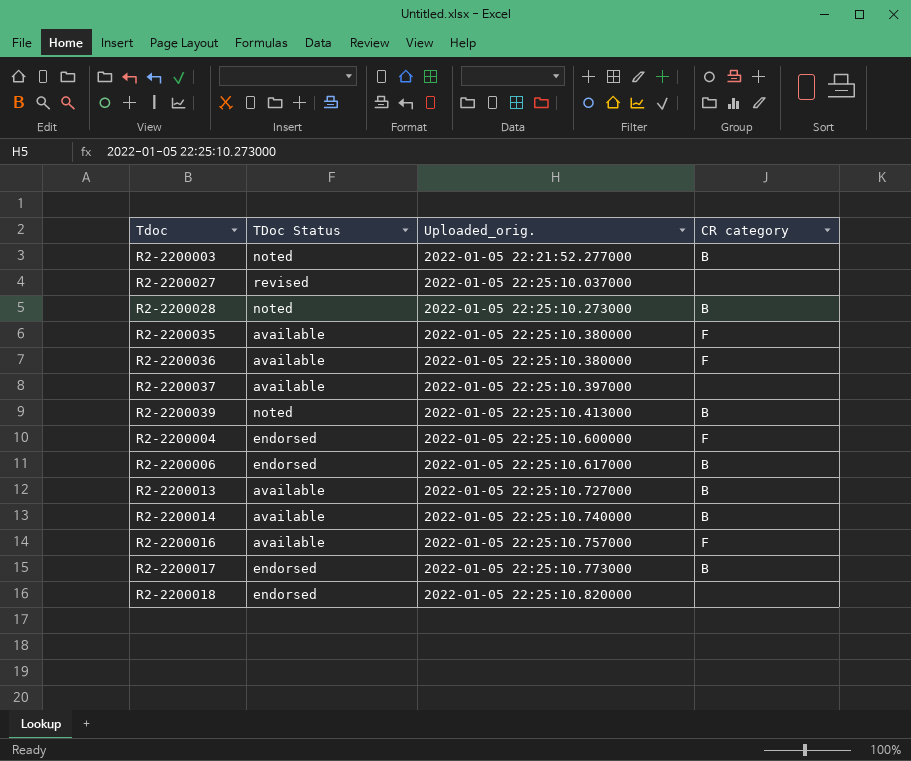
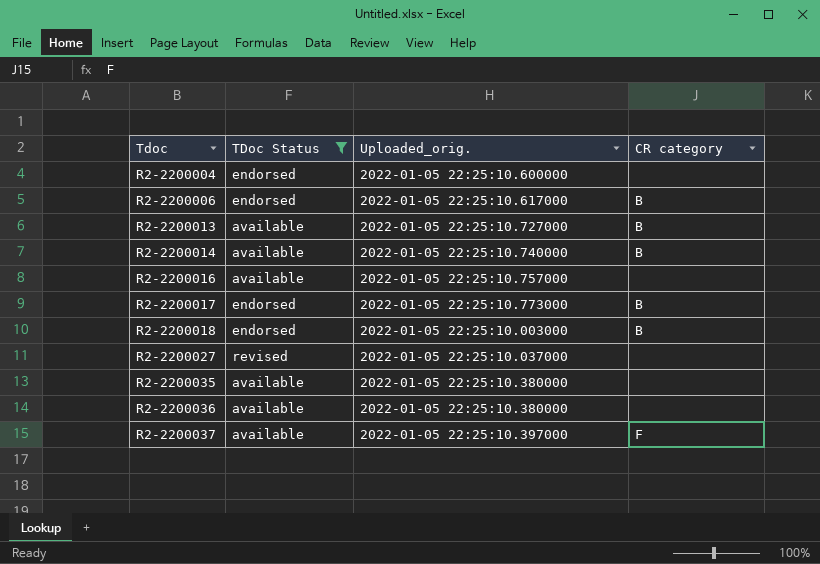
filter: none -> TDoc Status != noted
row order: Uploaded_orig. ascending -> Tdoc ascending
R2-2200004 | CR category: F -> none
R2-2200016 | CR category: F -> none
R2-2200018 | Uploaded_orig.: 2022-01-05 22:25:10.820000 -> 2022-01-05 22:25:10.003000
R2-2200018 | CR category: none -> B
R2-2200035 | CR category: F -> none
R2-2200036 | CR category: F -> none
R2-2200037 | CR category: none -> F

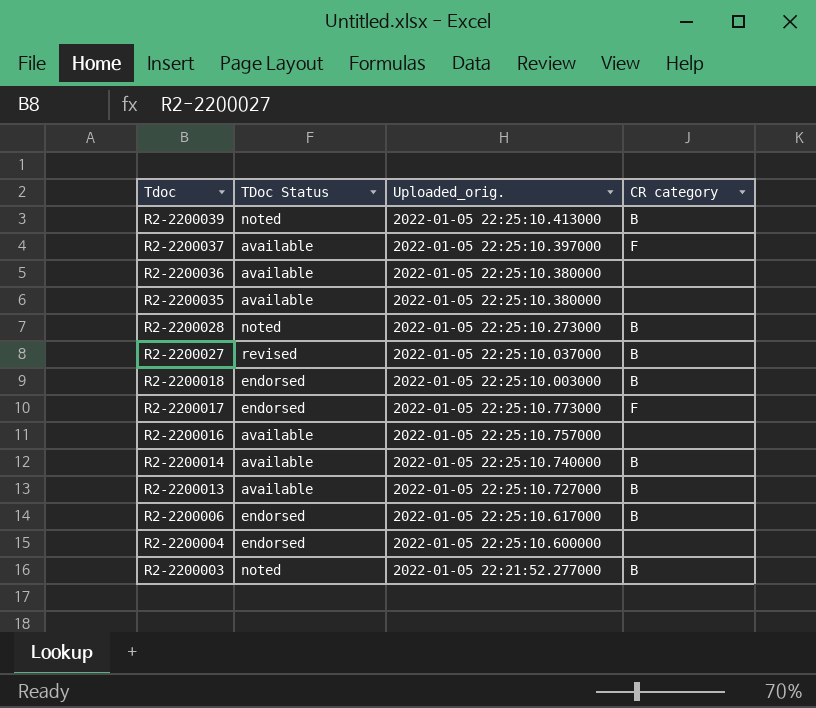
filter: TDoc Status != noted -> none
row order: Tdoc ascending -> Tdoc descending
R2-2200027 | CR category: none -> B
R2-2200017 | CR category: B -> F

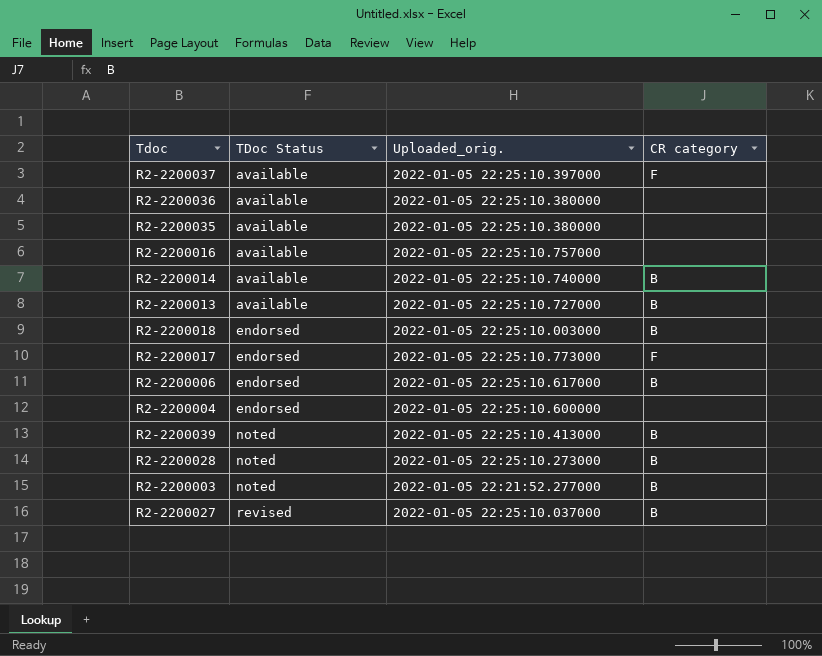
row order: Tdoc descending -> TDoc Status ascending

